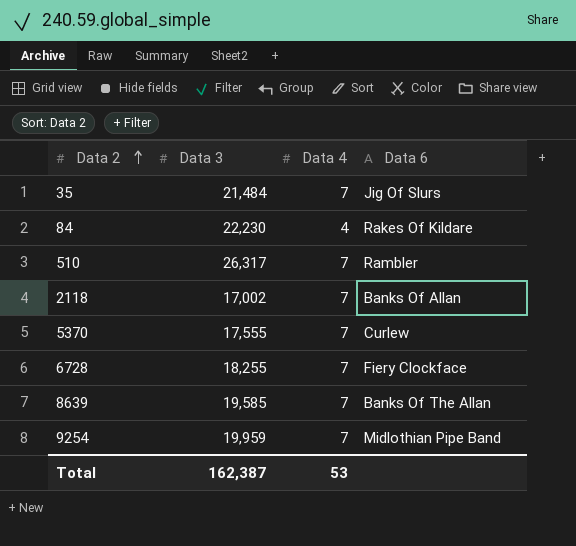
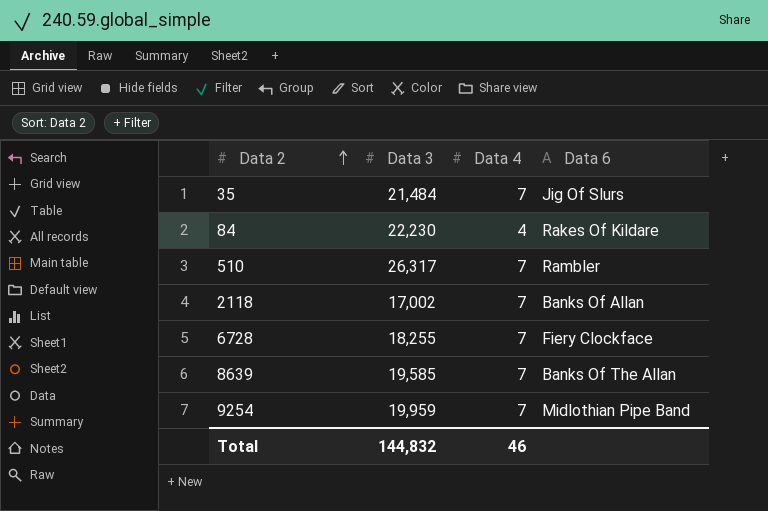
row 5370: 17,555 | 7 | Curlew -> none
Total | Data 3: 162,387 -> 144,832
Total | Data 4: 53 -> 46

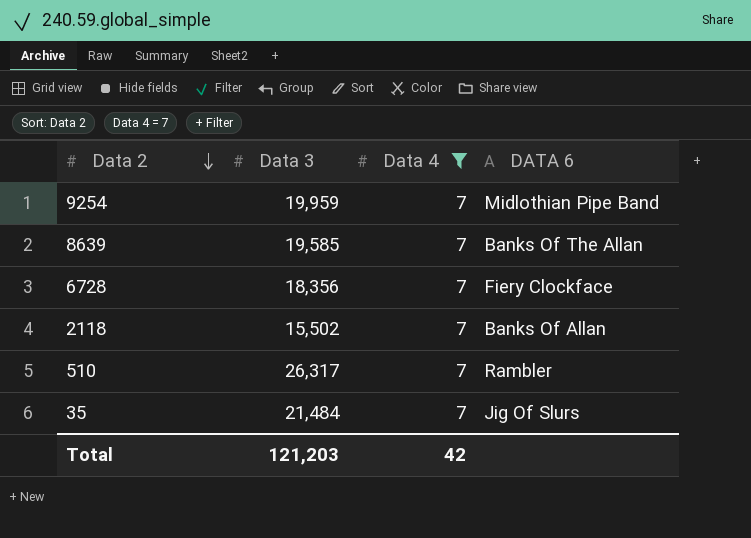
filter: none -> Data 4 = 7
row order: Data 2 ascending -> Data 2 descending
column name: Data 6 -> DATA 6
6728 | Data 3: 18,255 -> 18,356
2118 | Data 3: 17,002 -> 15,502
Total | Data 3: 144,832 -> 121,203
Total | Data 4: 46 -> 42

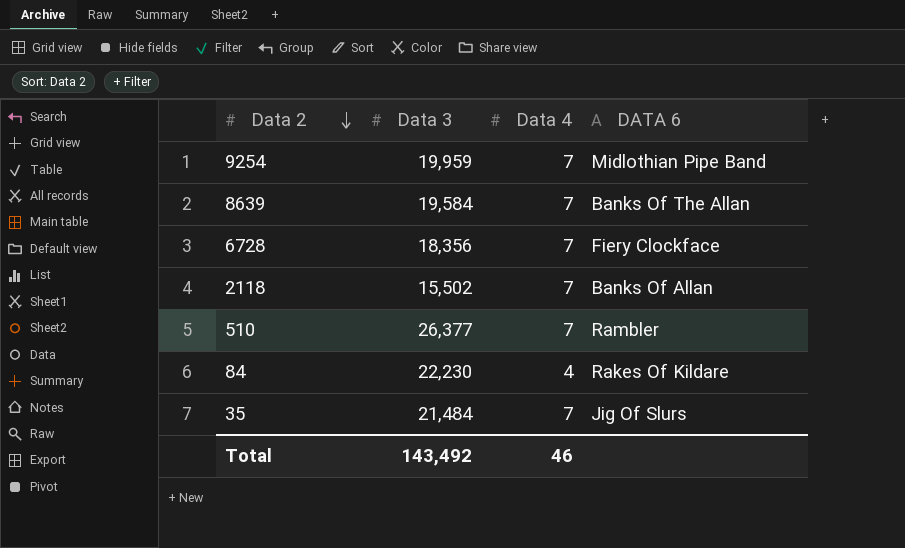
filter: Data 4 = 7 -> none
8639 | Data 3: 19,585 -> 19,584
510 | Data 3: 26,317 -> 26,377
Total | Data 3: 121,203 -> 143,492
Total | Data 4: 42 -> 46

